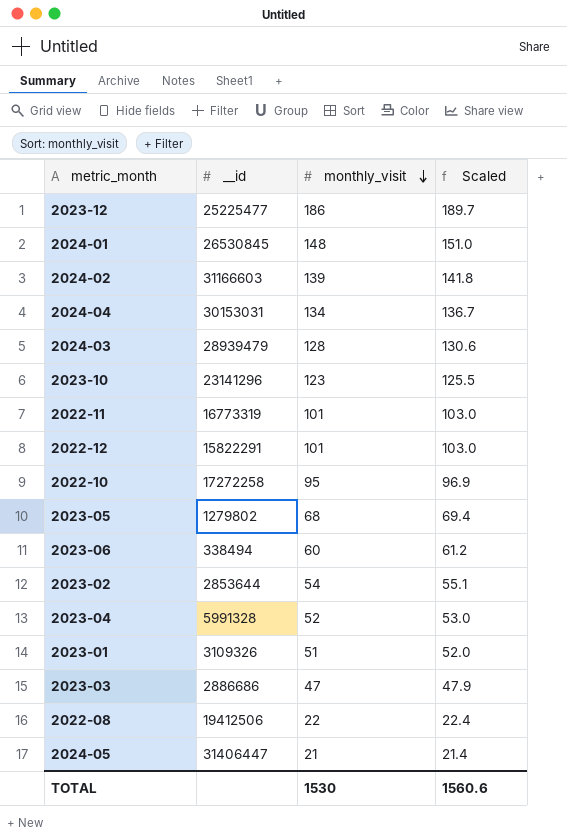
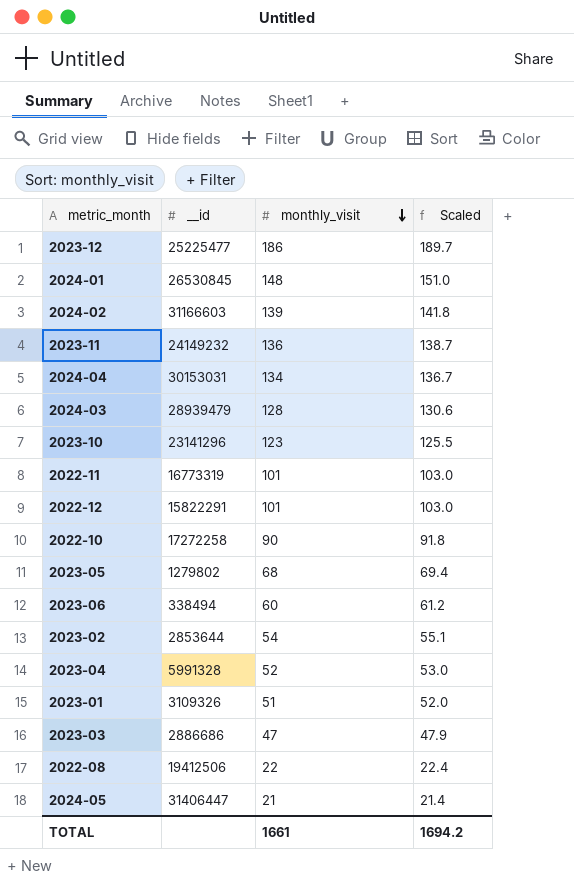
row 2023-11: none -> 24149232 | 136 | 138.7
2022-10 | monthly_visit: 95 -> 90
2022-10 | Scaled: 96.9 -> 91.8
TOTAL | monthly_visit: 1530 -> 1661
TOTAL | Scaled: 1560.6 -> 1694.2

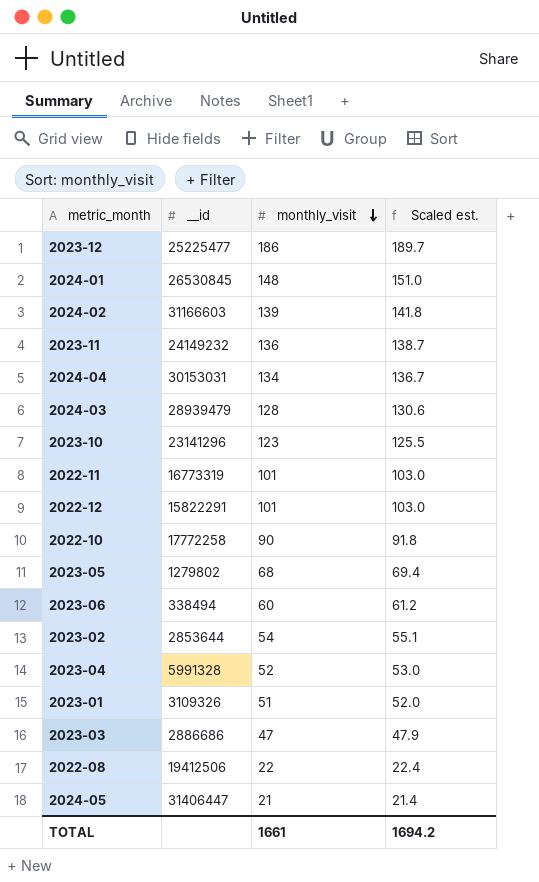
column name: Scaled -> Scaled est.
2022-10 | __id: 17272258 -> 17772258

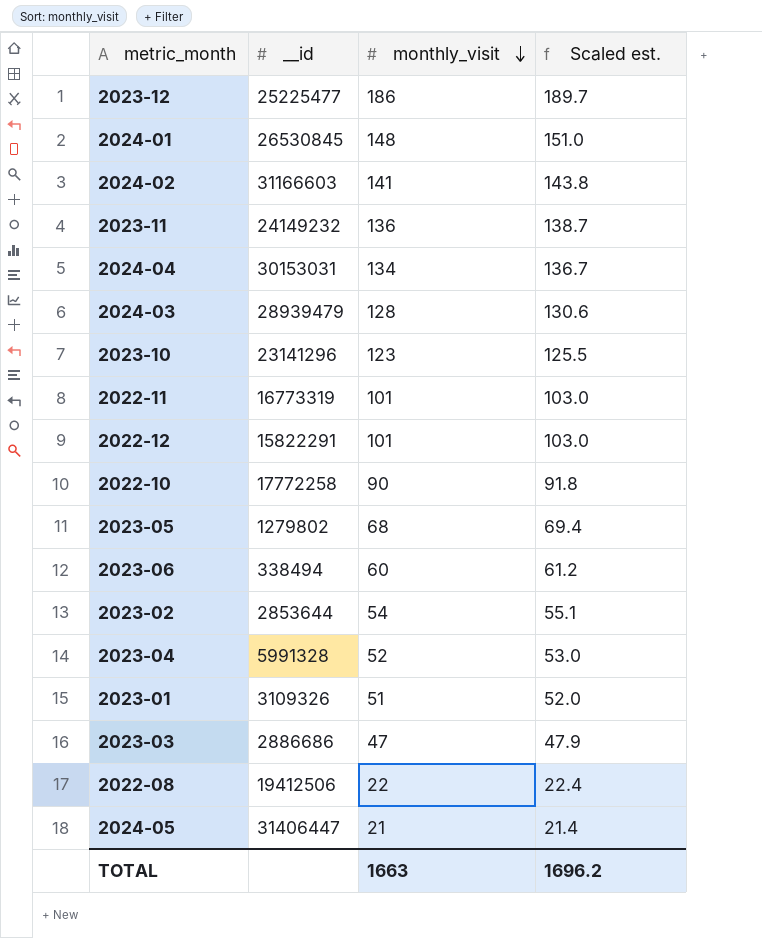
2024-02 | monthly_visit: 139 -> 141
2024-02 | Scaled est.: 141.8 -> 143.8
TOTAL | monthly_visit: 1661 -> 1663
TOTAL | Scaled est.: 1694.2 -> 1696.2

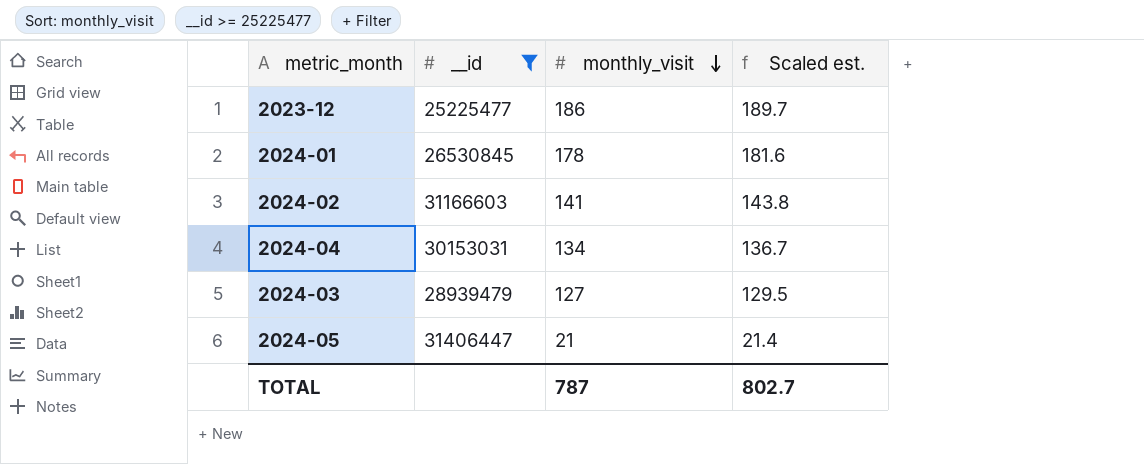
filter: none -> __id >= 25225477
2024-01 | monthly_visit: 148 -> 178
2024-01 | Scaled est.: 151.0 -> 181.6
2024-03 | monthly_visit: 128 -> 127
2024-03 | Scaled est.: 130.6 -> 129.5
TOTAL | monthly_visit: 1663 -> 787
TOTAL | Scaled est.: 1696.2 -> 802.7

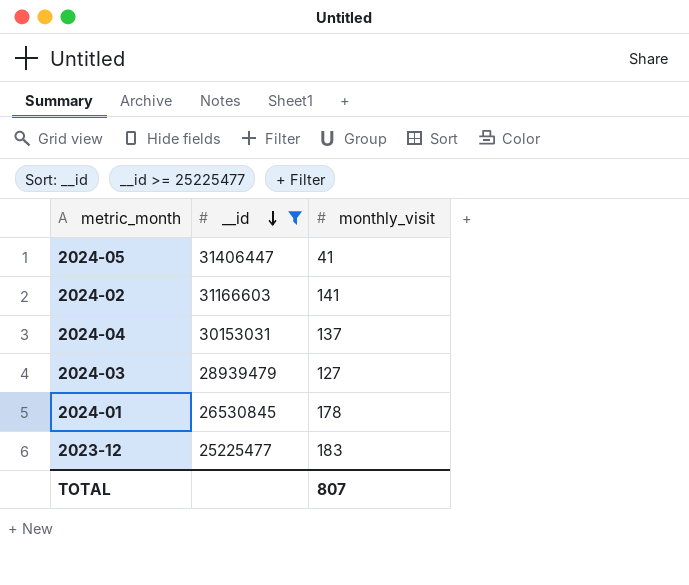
row order: monthly_visit descending -> __id descending
column Scaled est. | formula: [monthly_visit] * 1.02 -> none
2024-05 | monthly_visit: 21 -> 41
2024-04 | monthly_visit: 134 -> 137
2023-12 | monthly_visit: 186 -> 183
TOTAL | monthly_visit: 787 -> 807

